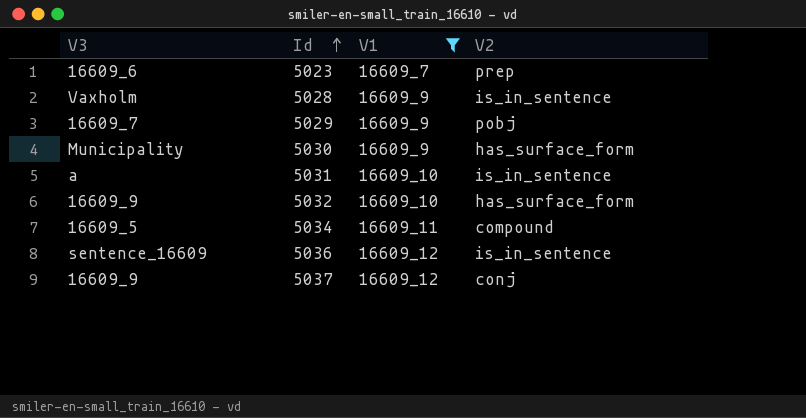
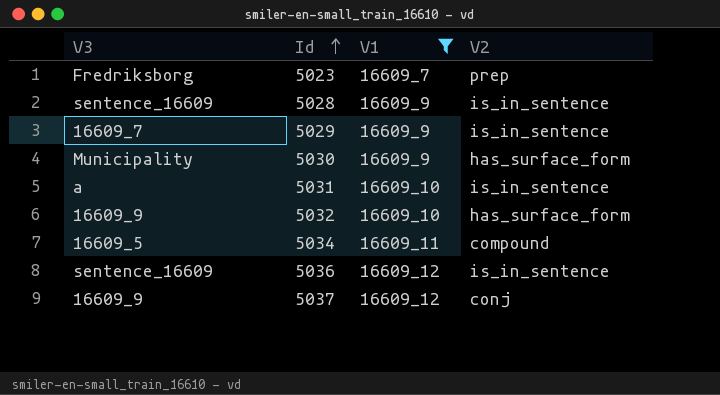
5023 | V3: 16609_6 -> Fredriksborg
5028 | V3: Vaxholm -> sentence_16609
5029 | V2: pobj -> is_in_sentence

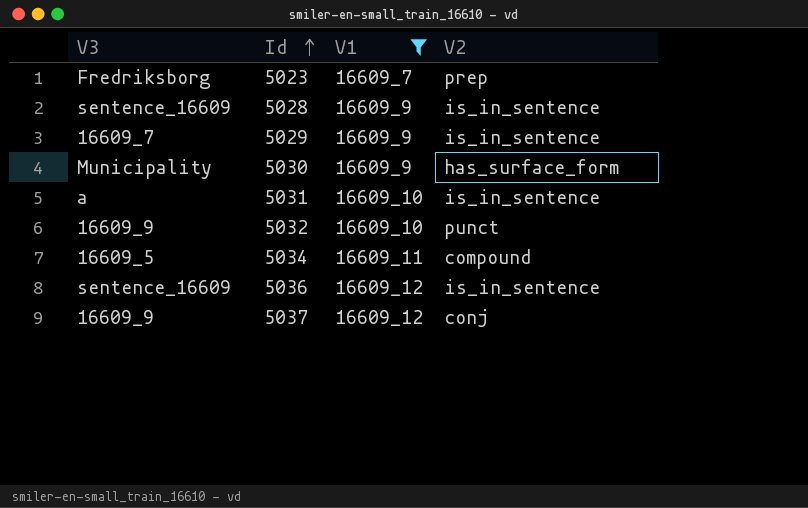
5032 | V2: has_surface_form -> punct

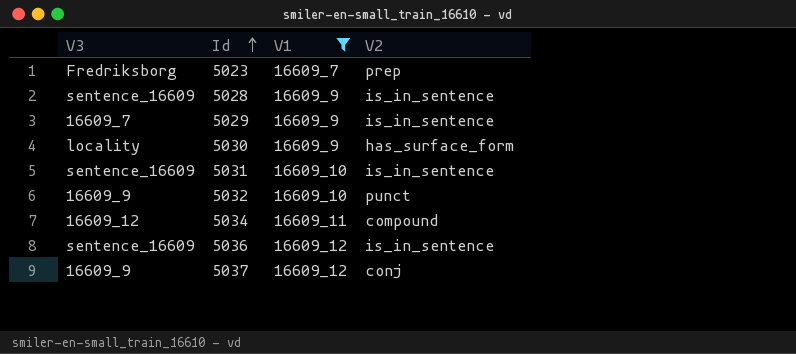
5030 | V3: Municipality -> locality
5031 | V3: a -> sentence_16609
5034 | V3: 16609_5 -> 16609_12

